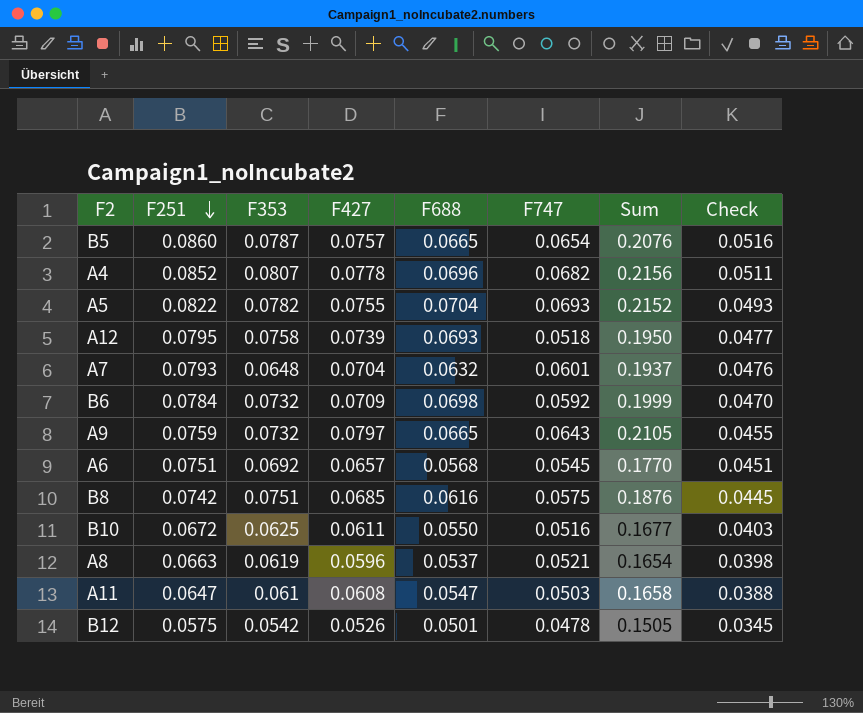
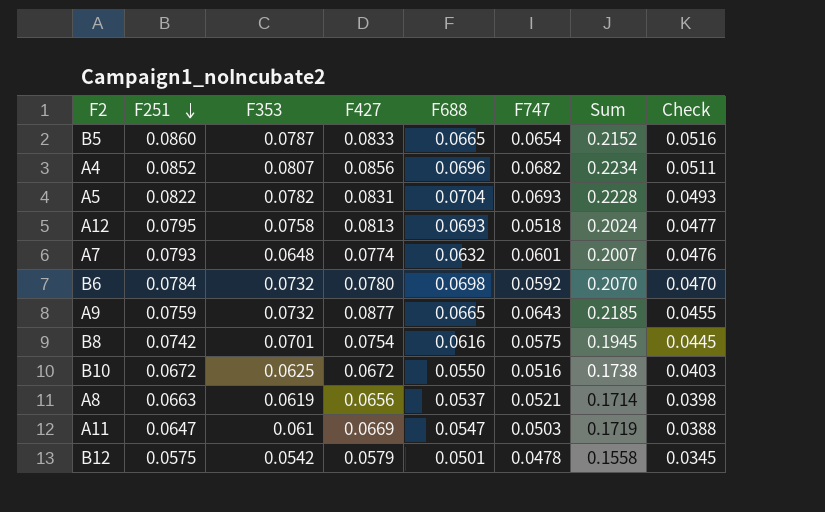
row A6: 0.0751 | 0.0692 | 0.0657 | 0.0568 | 0.0545 | 0.1770 | 0.0451 -> none
B5 | F427: 0.0757 -> 0.0833
B5 | Sum: 0.2076 -> 0.2152
A4 | F427: 0.0778 -> 0.0856
A4 | Sum: 0.2156 -> 0.2234
A5 | F427: 0.0755 -> 0.0831
A5 | Sum: 0.2152 -> 0.2228
A12 | F427: 0.0739 -> 0.0813
A12 | Sum: 0.1950 -> 0.2024
A7 | F427: 0.0704 -> 0.0774
A7 | Sum: 0.1937 -> 0.2007
B6 | F427: 0.0709 -> 0.0780
B6 | Sum: 0.1999 -> 0.2070
A9 | F427: 0.0797 -> 0.0877
A9 | Sum: 0.2105 -> 0.2185
B8 | F353: 0.0751 -> 0.0701
B8 | F427: 0.0685 -> 0.0754
B8 | Sum: 0.1876 -> 0.1945
B10 | F427: 0.0611 -> 0.0672
B10 | Sum: 0.1677 -> 0.1738
A8 | F427: 0.0596 -> 0.0656
A8 | Sum: 0.1654 -> 0.1714
A11 | F427: 0.0608 -> 0.0669
A11 | Sum: 0.1658 -> 0.1719
B12 | F427: 0.0526 -> 0.0579
B12 | Sum: 0.1505 -> 0.1558

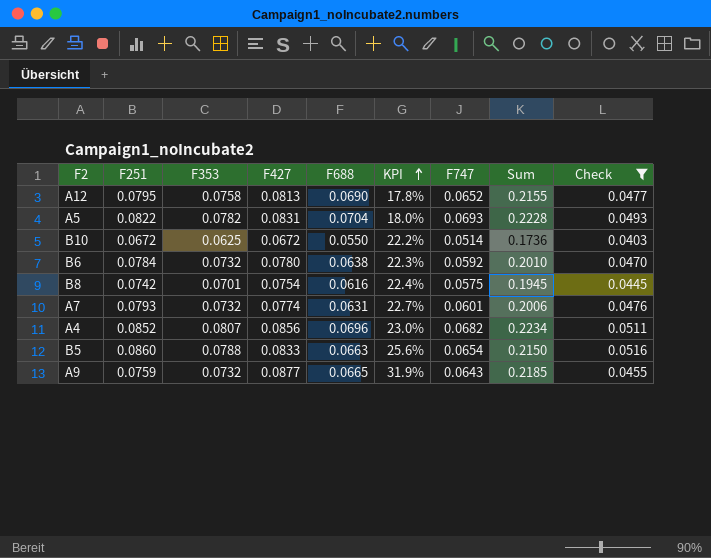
filter: none -> Check >= 0.0403
row order: F251 descending -> KPI ascending
column KPI | formula: none -> ([F427] - [F688]) / [F688]
A12 | F688: 0.0693 -> 0.0690
A12 | F747: 0.0518 -> 0.0652
A12 | Sum: 0.2024 -> 0.2155
B10 | F747: 0.0516 -> 0.0514
B10 | Sum: 0.1738 -> 0.1736
B6 | F688: 0.0698 -> 0.0638
B6 | Sum: 0.2070 -> 0.2010
A7 | F353: 0.0648 -> 0.0732
A7 | F688: 0.0632 -> 0.0631
A7 | Sum: 0.2007 -> 0.2006
B5 | F353: 0.0787 -> 0.0788
B5 | F688: 0.0665 -> 0.0663
B5 | Sum: 0.2152 -> 0.2150

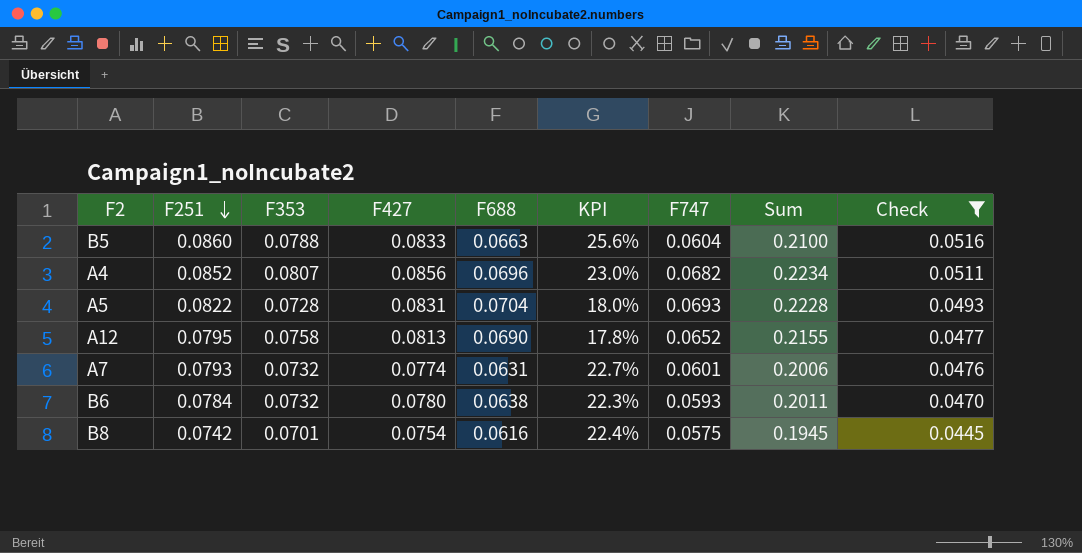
row order: KPI ascending -> F251 descending
row B10: 0.0672 | 0.0625 | 0.0672 | 0.0550 | 22.2% | 0.0514 | 0.1736 | 0.0403 -> none
row A9: 0.0759 | 0.0732 | 0.0877 | 0.0665 | 31.9% | 0.0643 | 0.2185 | 0.0455 -> none
B5 | F747: 0.0654 -> 0.0604
B5 | Sum: 0.2150 -> 0.2100
A5 | F353: 0.0782 -> 0.0728
B6 | F747: 0.0592 -> 0.0593
B6 | Sum: 0.2010 -> 0.2011

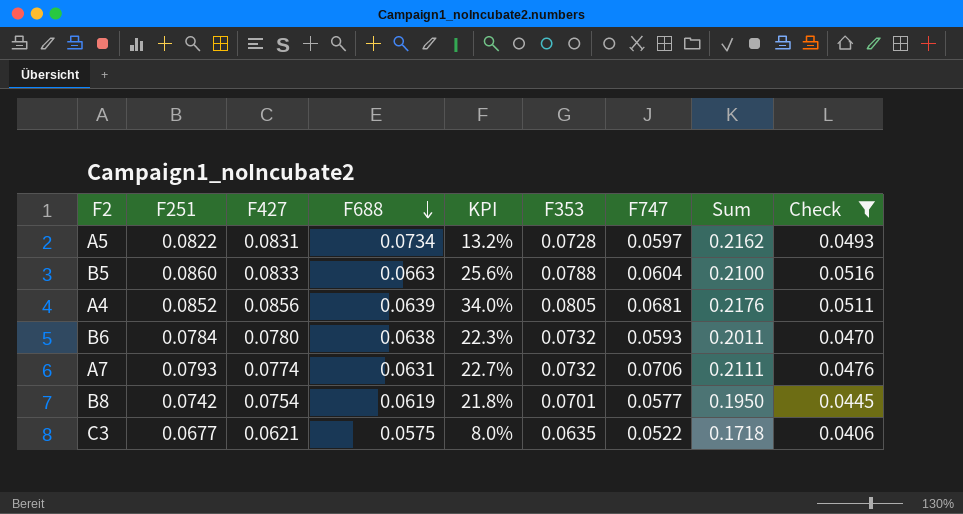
row order: F251 descending -> F688 descending
column F353 | position: 3 -> 6
row A12: 0.0795 | 0.0758 | 0.0813 | 0.0690 | 17.8% | 0.0652 | 0.2155 | 0.0477 -> none
A5 | F688: 0.0704 -> 0.0734
A5 | KPI: 18.0% -> 13.2%
A5 | F747: 0.0693 -> 0.0597
A5 | Sum: 0.2228 -> 0.2162
A4 | F688: 0.0696 -> 0.0639
A4 | KPI: 23.0% -> 34.0%
A4 | F353: 0.0807 -> 0.0805
A4 | F747: 0.0682 -> 0.0681
A4 | Sum: 0.2234 -> 0.2176
A7 | F747: 0.0601 -> 0.0706
A7 | Sum: 0.2006 -> 0.2111
B8 | F688: 0.0616 -> 0.0619
B8 | KPI: 22.4% -> 21.8%
B8 | F747: 0.0575 -> 0.0577
B8 | Sum: 0.1945 -> 0.1950
row C3: none -> 0.0677 | 0.0621 | 0.0575 | 8.0% | 0.0635 | 0.0522 | 0.1718 | 0.0406

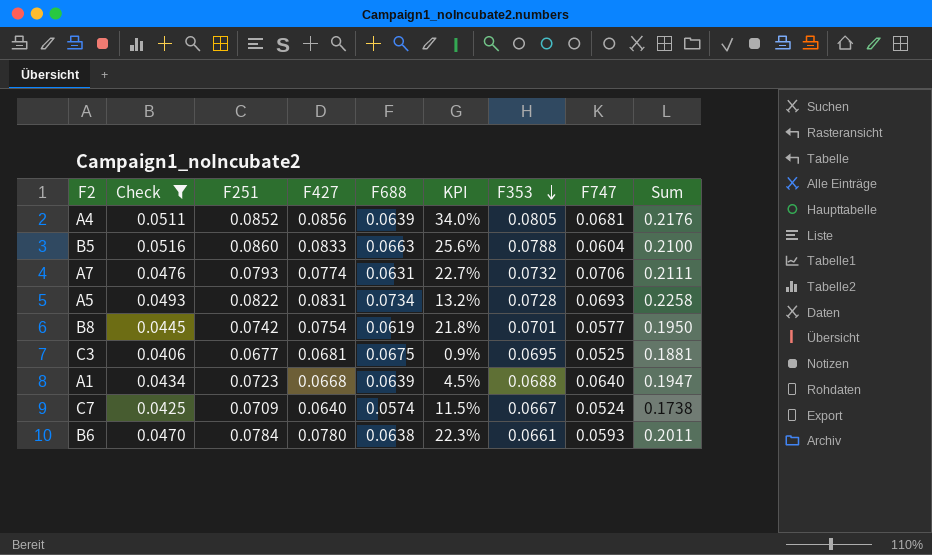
row order: F688 descending -> F353 descending
column Check | position: 9 -> 2
A5 | F747: 0.0597 -> 0.0693
A5 | Sum: 0.2162 -> 0.2258
C3 | F427: 0.0621 -> 0.0681
C3 | F688: 0.0575 -> 0.0675
C3 | KPI: 8.0% -> 0.9%
C3 | F353: 0.0635 -> 0.0695
C3 | F747: 0.0522 -> 0.0525
C3 | Sum: 0.1718 -> 0.1881
row A1: none -> 0.0434 | 0.0723 | 0.0668 | 0.0639 | 4.5% | 0.0688 | 0.0640 | 0.1947
row C7: none -> 0.0425 | 0.0709 | 0.0640 | 0.0574 | 11.5% | 0.0667 | 0.0524 | 0.1738
B6 | F353: 0.0732 -> 0.0661

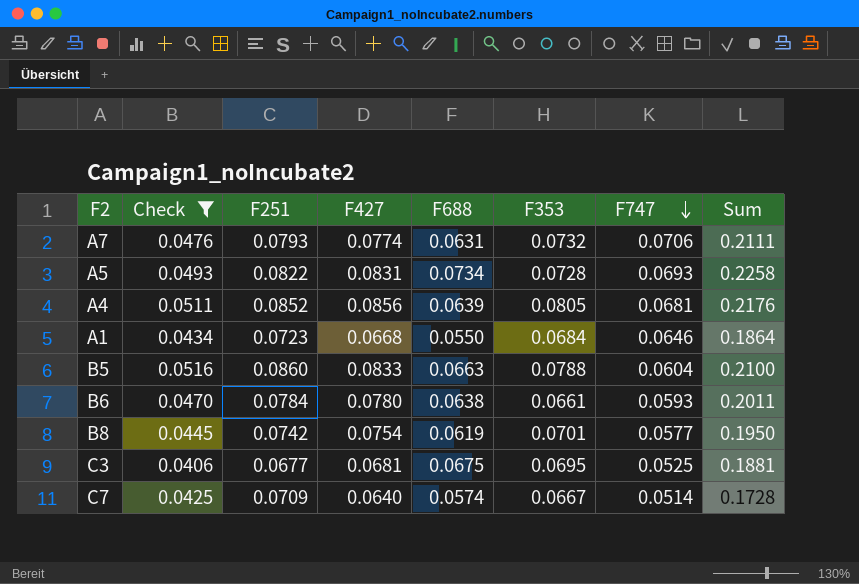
row order: F353 descending -> F747 descending
column KPI | formula: ([F427] - [F688]) / [F688] -> none
A1 | F688: 0.0639 -> 0.0550
A1 | F353: 0.0688 -> 0.0684
A1 | F747: 0.0640 -> 0.0646
A1 | Sum: 0.1947 -> 0.1864
C7 | F747: 0.0524 -> 0.0514
C7 | Sum: 0.1738 -> 0.1728

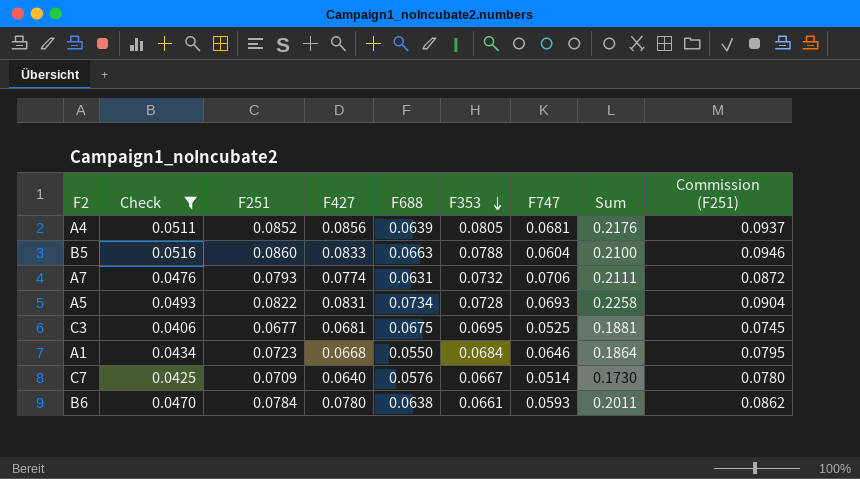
row order: F747 descending -> F353 descending
column Commission (F251) | formula: none -> [F251] * 1.1
row B8: 0.0445 | 0.0742 | 0.0754 | 0.0619 | 0.0701 | 0.0577 | 0.1950 -> none
C7 | F688: 0.0574 -> 0.0576
C7 | Sum: 0.1728 -> 0.1730

